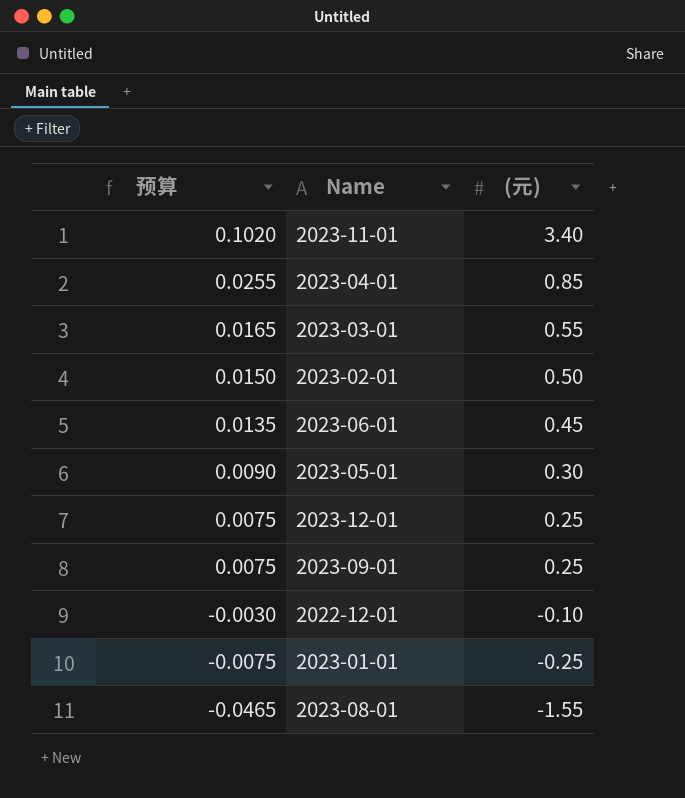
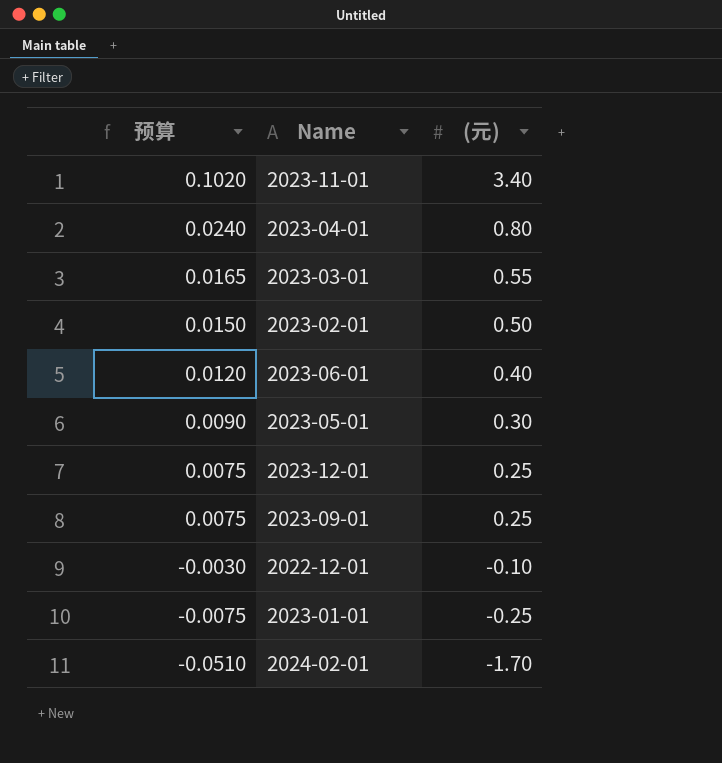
row 2023-08-01: -0.0465 | -1.55 -> none
2023-04-01 | 预算: 0.0255 -> 0.0240
2023-04-01 | (元): 0.85 -> 0.80
2023-06-01 | 预算: 0.0135 -> 0.0120
2023-06-01 | (元): 0.45 -> 0.40
row 2024-02-01: none -> -0.0510 | -1.70

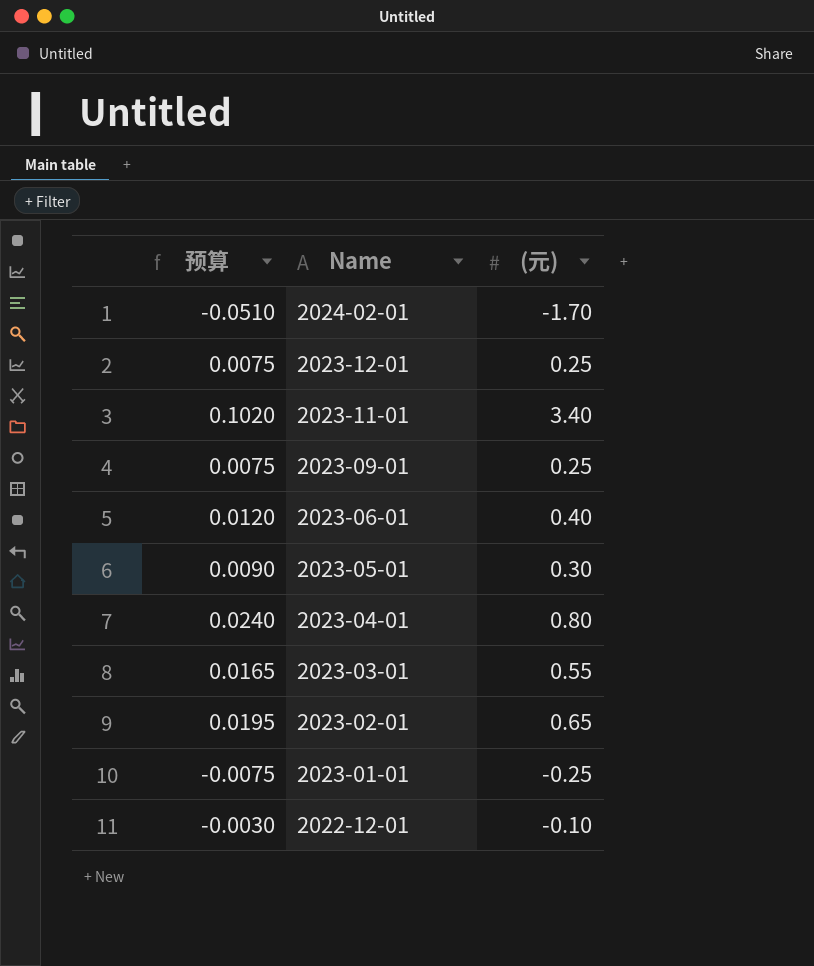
row order: 预算 descending -> Name descending
2023-02-01 | 预算: 0.0150 -> 0.0195
2023-02-01 | (元): 0.50 -> 0.65

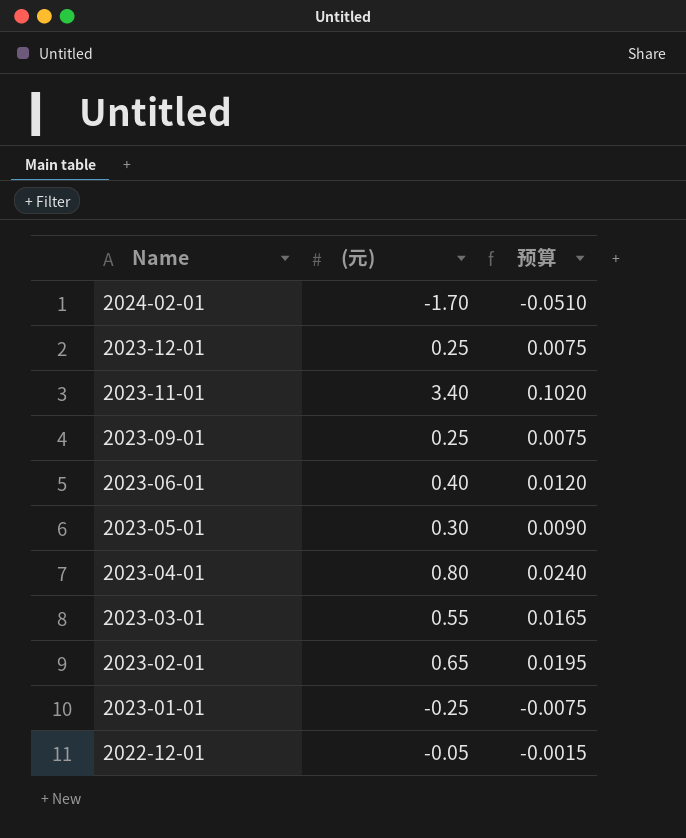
column 预算 | position: 1 -> 3
2022-12-01 | (元): -0.10 -> -0.05
2022-12-01 | 预算: -0.0030 -> -0.0015

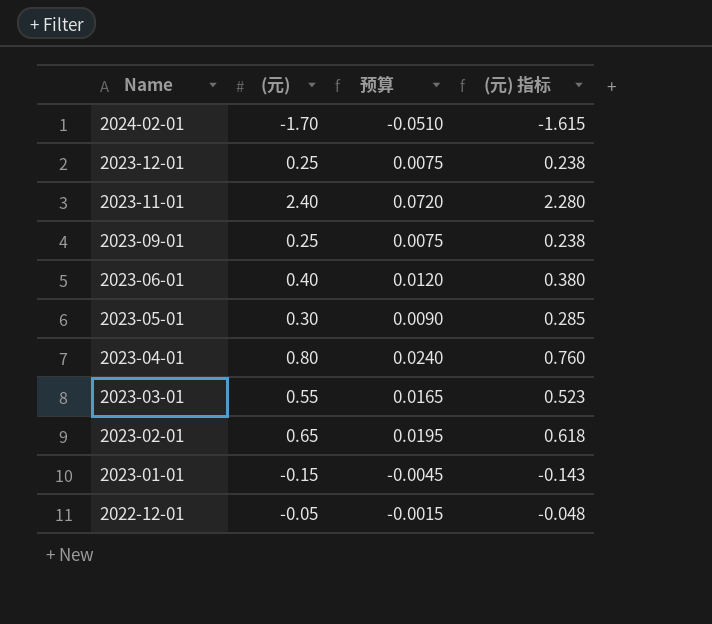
column (元) 指标 | formula: none -> [(元)] * 0.95
2023-11-01 | (元): 3.40 -> 2.40
2023-11-01 | 预算: 0.1020 -> 0.0720
2023-01-01 | (元): -0.25 -> -0.15
2023-01-01 | 预算: -0.0075 -> -0.0045

